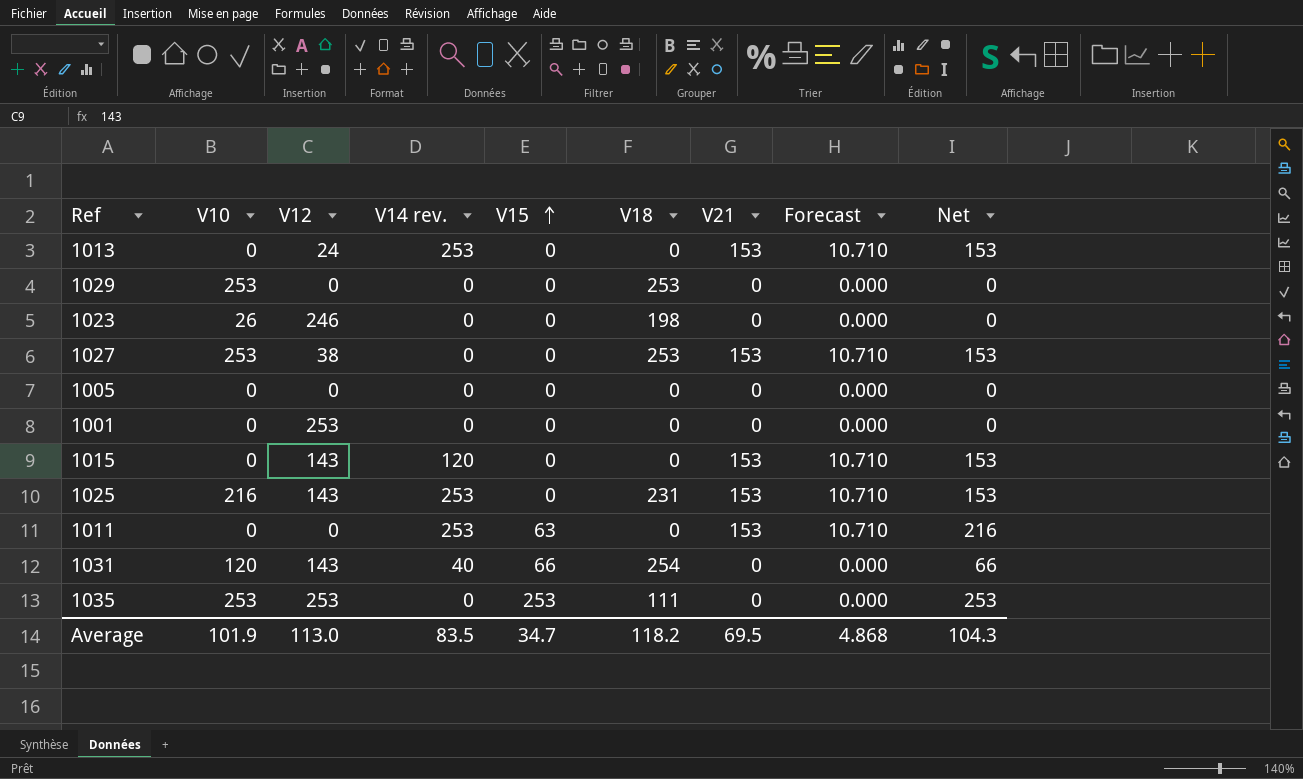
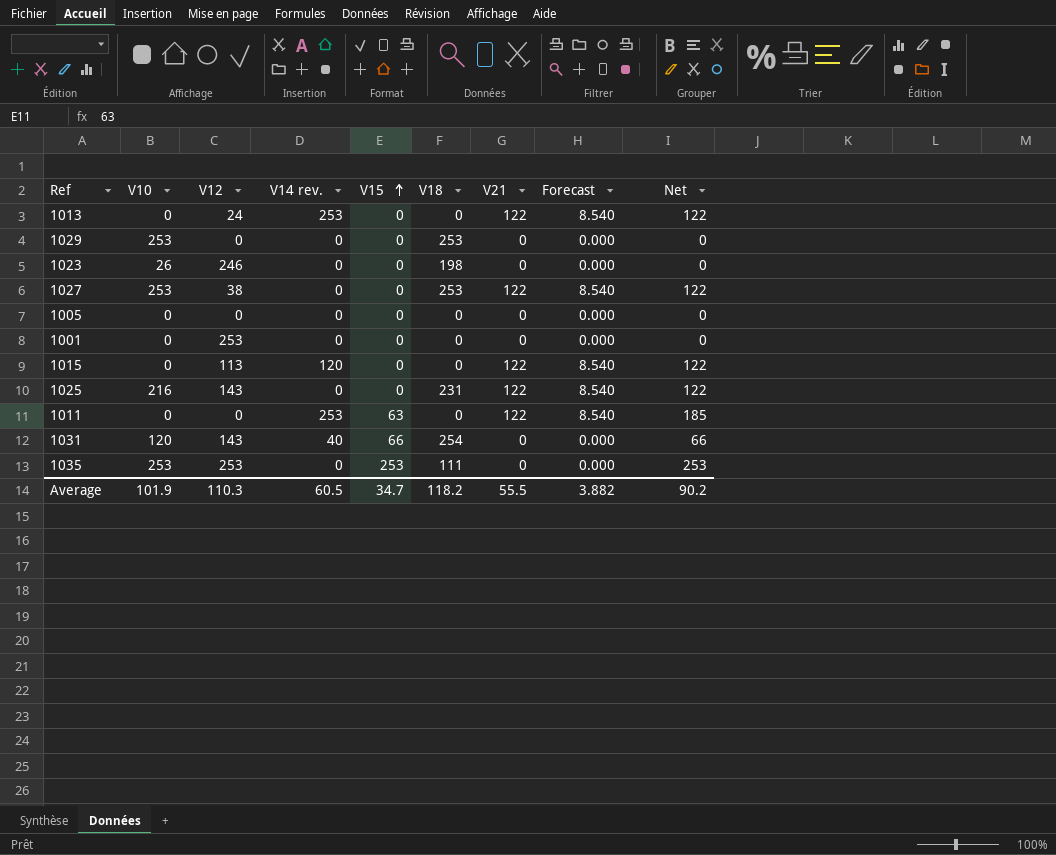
1013 | V21: 153 -> 122
1013 | Forecast: 10.710 -> 8.540
1013 | Net: 153 -> 122
1027 | V21: 153 -> 122
1027 | Forecast: 10.710 -> 8.540
1027 | Net: 153 -> 122
1015 | V12: 143 -> 113
1015 | V21: 153 -> 122
1015 | Forecast: 10.710 -> 8.540
1015 | Net: 153 -> 122
1025 | V14 rev.: 253 -> 0
1025 | V21: 153 -> 122
1025 | Forecast: 10.710 -> 8.540
1025 | Net: 153 -> 122
1011 | V21: 153 -> 122
1011 | Forecast: 10.710 -> 8.540
1011 | Net: 216 -> 185
Average | V12: 113.0 -> 110.3
Average | V14 rev.: 83.5 -> 60.5
Average | V21: 69.5 -> 55.5
Average | Forecast: 4.868 -> 3.882
Average | Net: 104.3 -> 90.2

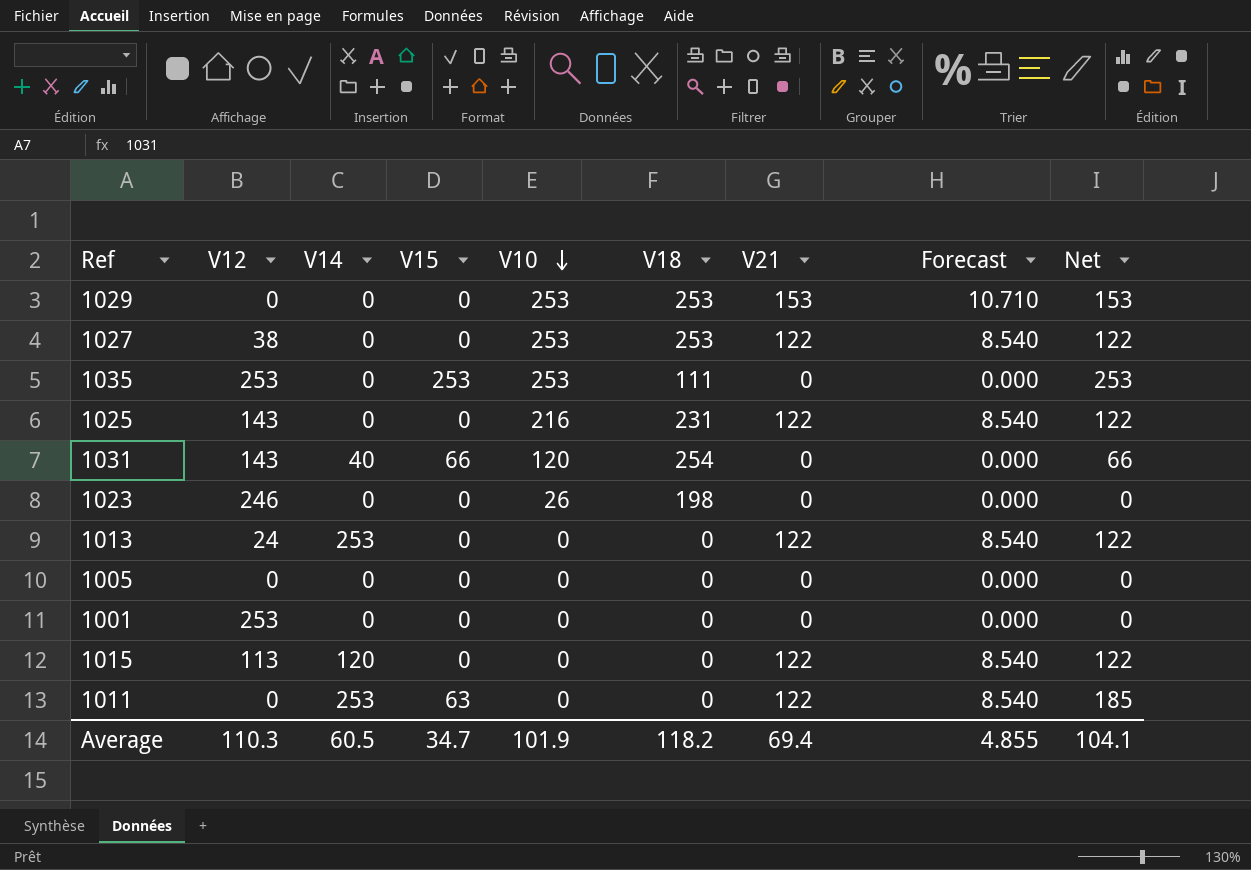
row order: V15 ascending -> V10 descending
column name: V14 rev. -> V14
column V10 | position: 2 -> 5
1029 | V21: 0 -> 153
1029 | Forecast: 0.000 -> 10.710
1029 | Net: 0 -> 153
Average | V21: 55.5 -> 69.4
Average | Forecast: 3.882 -> 4.855
Average | Net: 90.2 -> 104.1

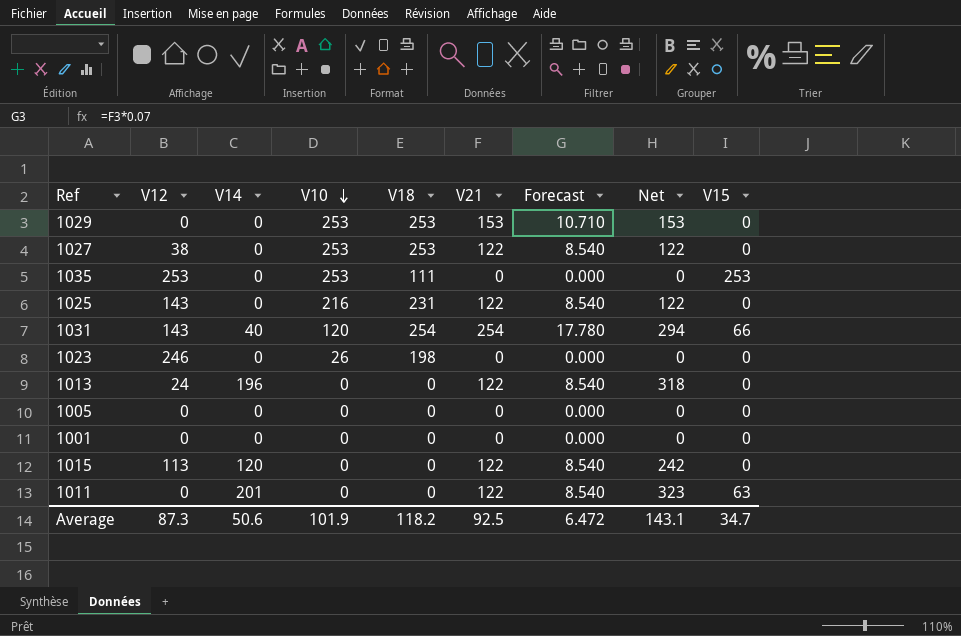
column Net | formula: [V15] + [V21] -> [V14] + [V21]
column V15 | position: 4 -> 9
1031 | V21: 0 -> 254
1031 | Forecast: 0.000 -> 17.780
1013 | V14: 253 -> 196
1001 | V12: 253 -> 0
1011 | V14: 253 -> 201
Average | V12: 110.3 -> 87.3
Average | V14: 60.5 -> 50.6
Average | V21: 69.4 -> 92.5
Average | Forecast: 4.855 -> 6.472
Average | Net: 104.1 -> 143.1

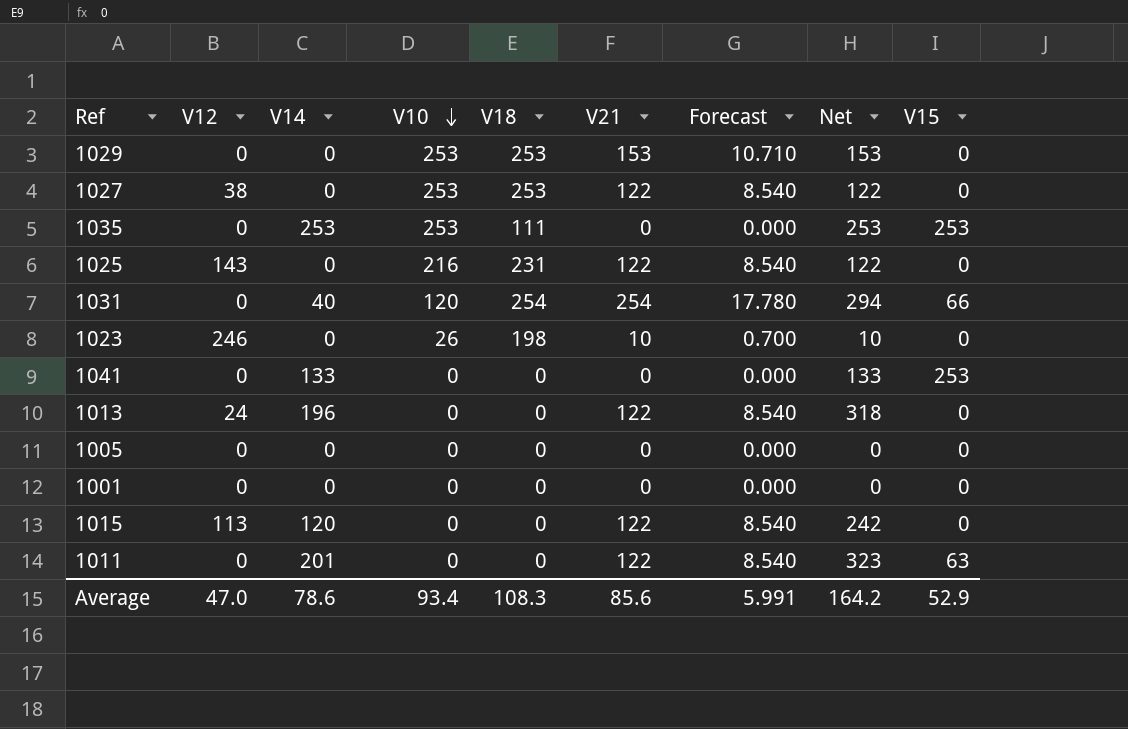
1035 | V12: 253 -> 0
1035 | V14: 0 -> 253
1035 | Net: 0 -> 253
1031 | V12: 143 -> 0
1023 | V21: 0 -> 10
1023 | Forecast: 0.000 -> 0.700
1023 | Net: 0 -> 10
row 1041: none -> 0 | 133 | 0 | 0 | 0 | 0.000 | 133 | 253
Average | V12: 87.3 -> 47.0
Average | V14: 50.6 -> 78.6
Average | V10: 101.9 -> 93.4
Average | V18: 118.2 -> 108.3
Average | V21: 92.5 -> 85.6
Average | Forecast: 6.472 -> 5.991
Average | Net: 143.1 -> 164.2
Average | V15: 34.7 -> 52.9

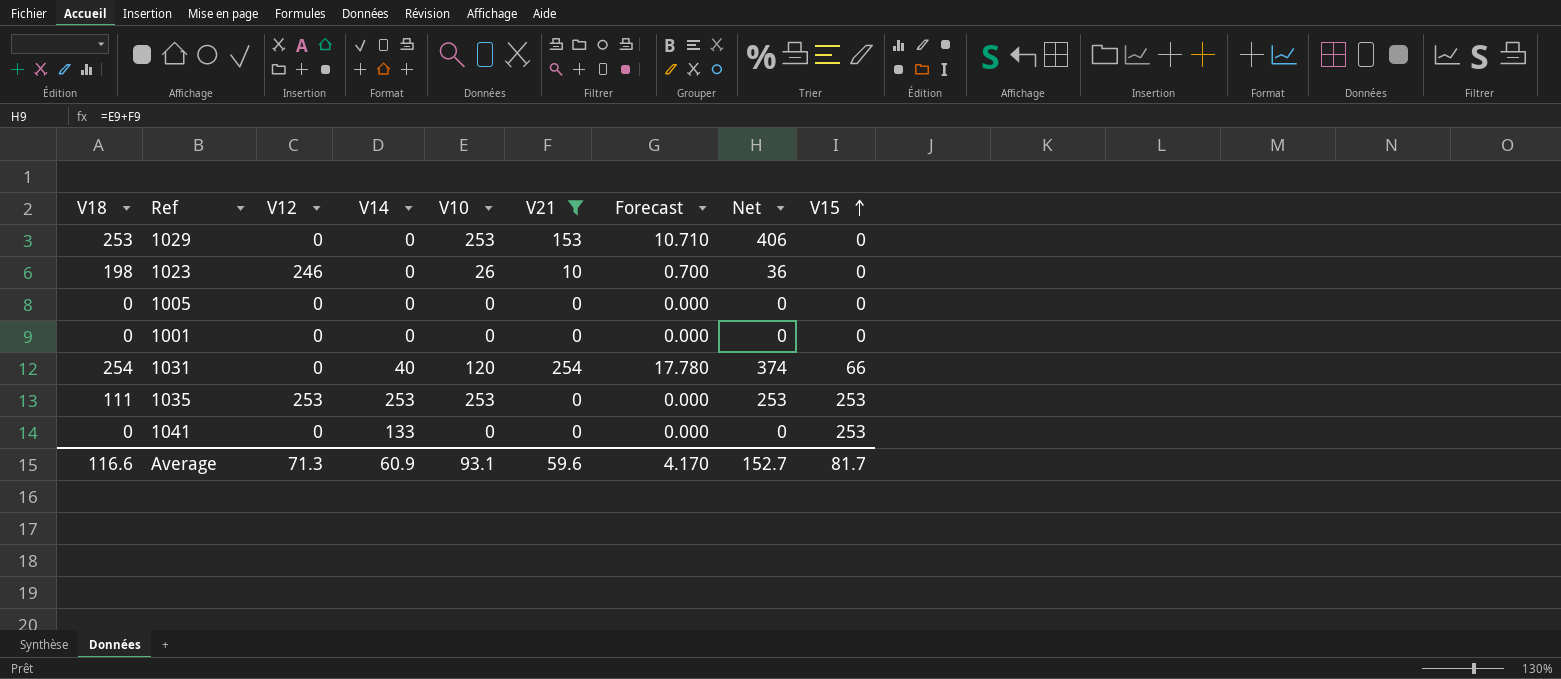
filter: none -> V21 != 122
row order: V10 descending -> V15 ascending
column V18 | position: 5 -> 1
column Net | formula: [V14] + [V21] -> [V10] + [V21]
1035 | V12: 0 -> 253
Average | V18: 108.3 -> 116.6
Average | V12: 47.0 -> 71.3
Average | V14: 78.6 -> 60.9
Average | V10: 93.4 -> 93.1
Average | V21: 85.6 -> 59.6
Average | Forecast: 5.991 -> 4.170
Average | Net: 164.2 -> 152.7
Average | V15: 52.9 -> 81.7

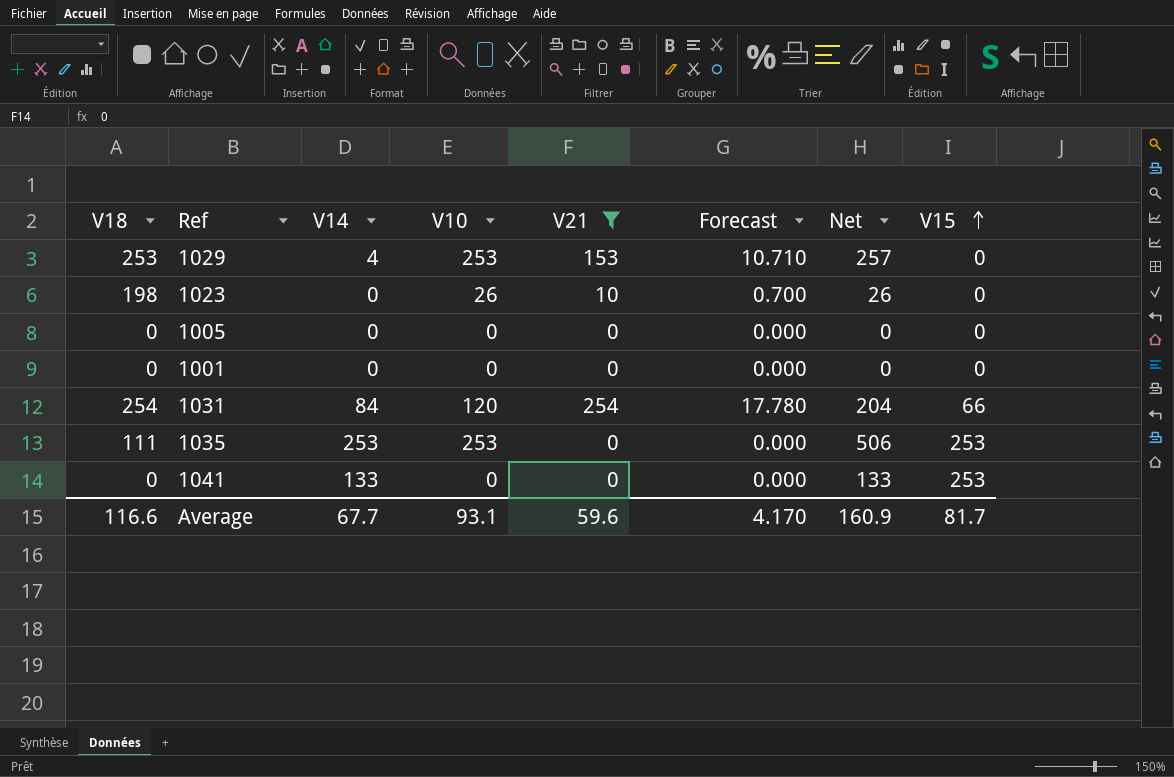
column V12 | position: 3 -> none
column Net | formula: [V10] + [V21] -> [V14] + [V10]
1029 | V14: 0 -> 4
1031 | V14: 40 -> 84
Average | V14: 60.9 -> 67.7
Average | Net: 152.7 -> 160.9

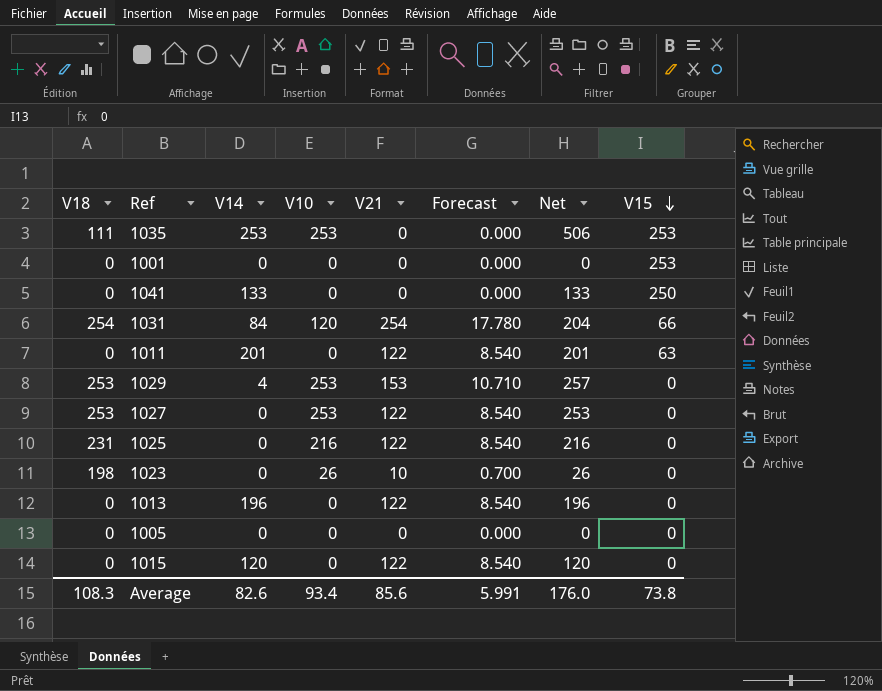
filter: V21 != 122 -> none
row order: V15 ascending -> V15 descending
1001 | V15: 0 -> 253
1041 | V15: 253 -> 250
Average | V18: 116.6 -> 108.3
Average | V14: 67.7 -> 82.6
Average | V10: 93.1 -> 93.4
Average | V21: 59.6 -> 85.6
Average | Forecast: 4.170 -> 5.991
Average | Net: 160.9 -> 176.0
Average | V15: 81.7 -> 73.8

